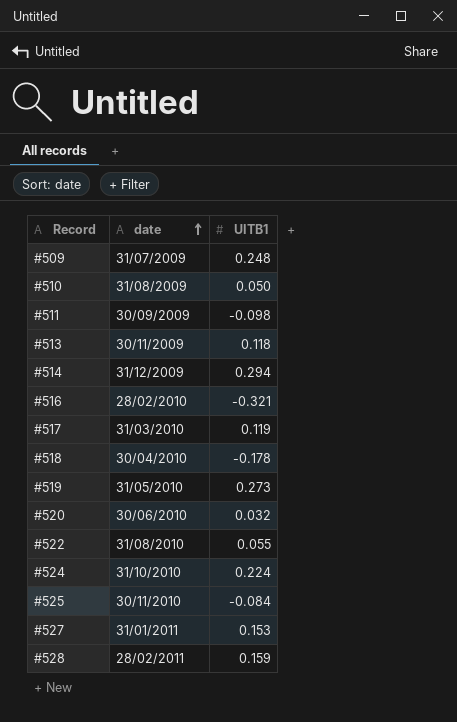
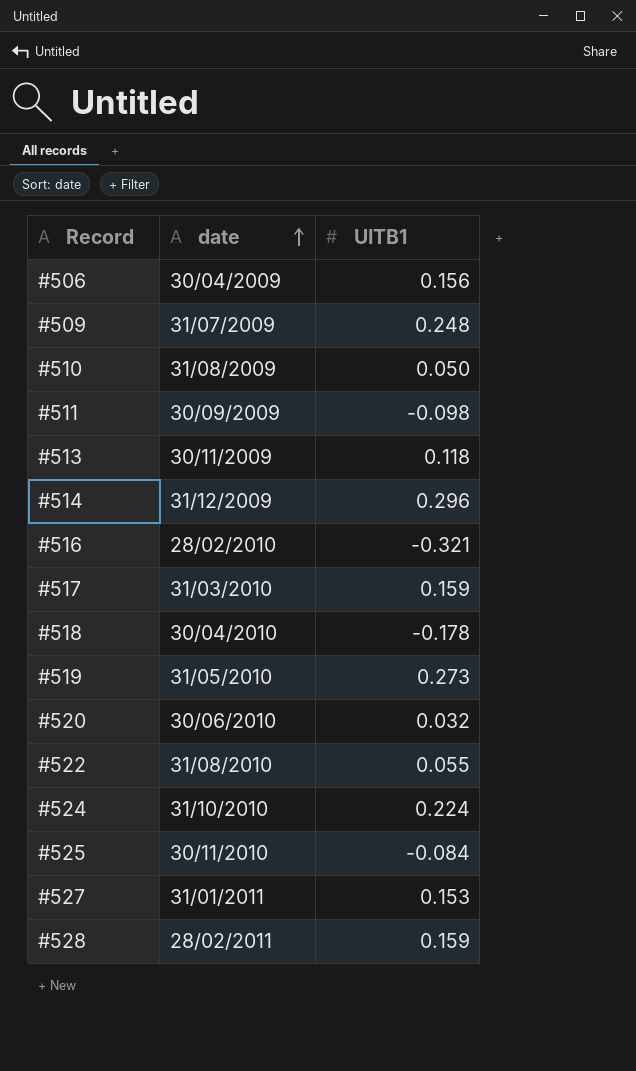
row #506: none -> 30/04/2009 | 0.156
#514 | UITB1: 0.294 -> 0.296
#517 | UITB1: 0.119 -> 0.159

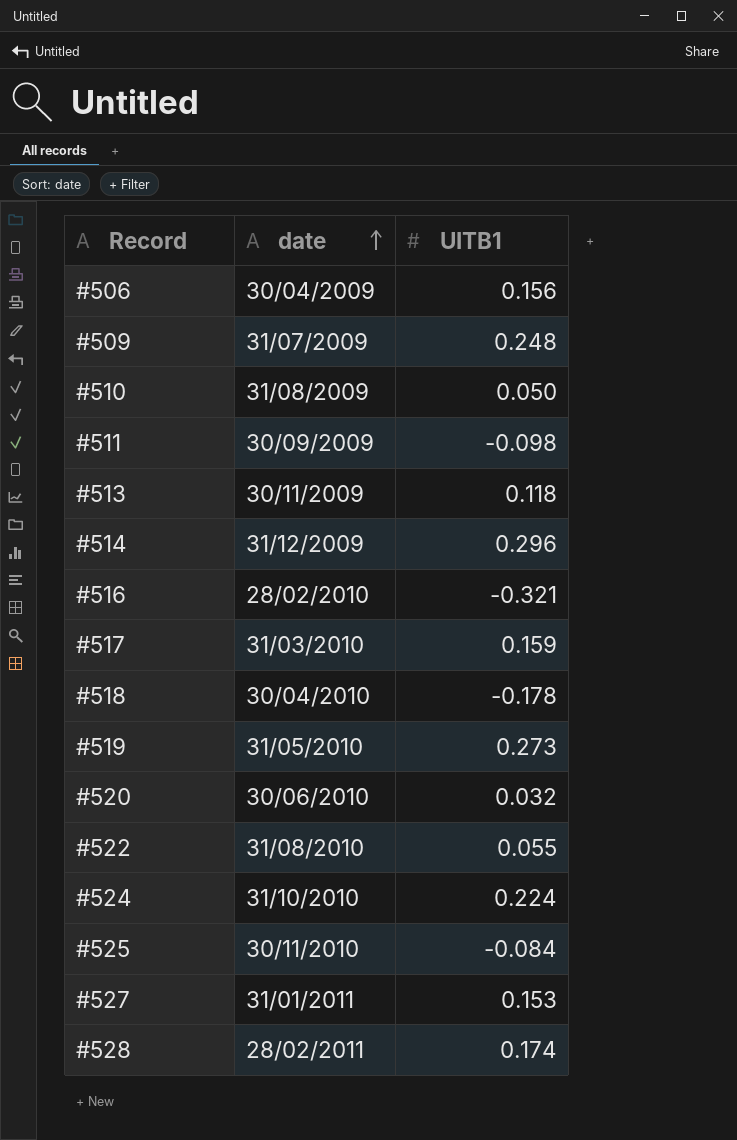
#528 | UITB1: 0.159 -> 0.174

